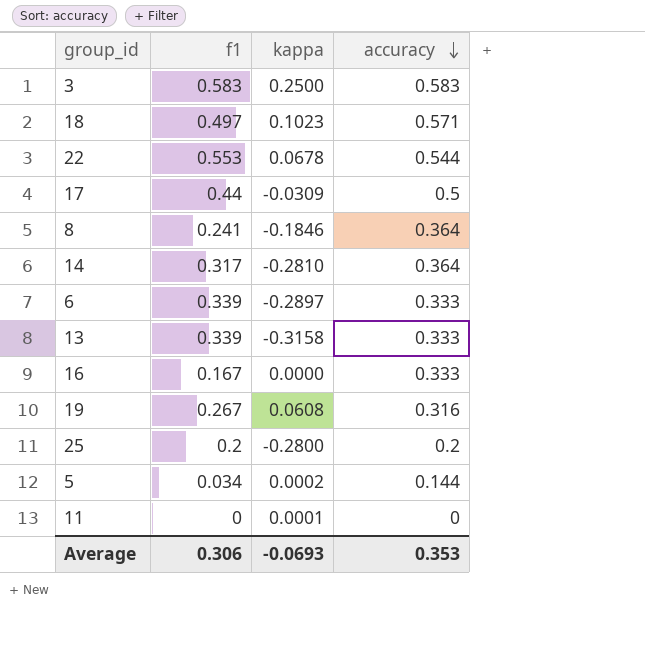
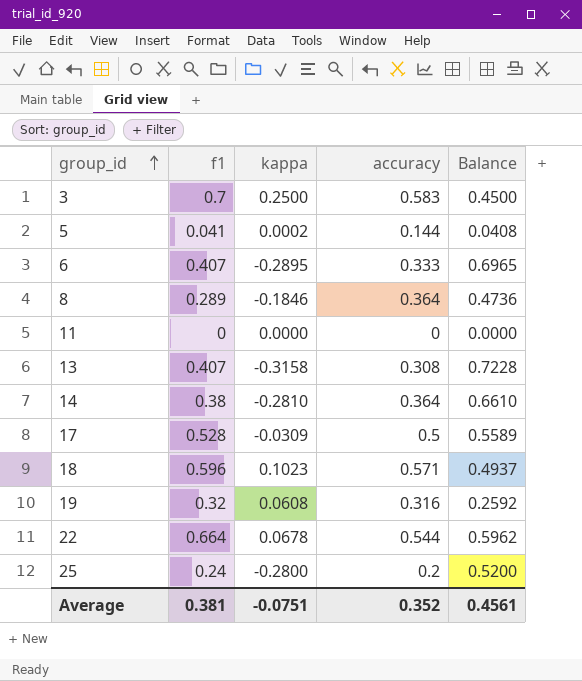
row order: accuracy descending -> group_id ascending
column Balance | formula: none -> [f1] - [kappa]
row 16: 0.167 | 0.0000 | 0.333 -> none
3 | f1: 0.583 -> 0.7
5 | f1: 0.034 -> 0.041
6 | f1: 0.339 -> 0.407
6 | kappa: -0.2897 -> -0.2895
8 | f1: 0.241 -> 0.289
11 | kappa: 0.0001 -> 0.0000
13 | f1: 0.339 -> 0.407
13 | accuracy: 0.333 -> 0.308
14 | f1: 0.317 -> 0.38
17 | f1: 0.44 -> 0.528
18 | f1: 0.497 -> 0.596
19 | f1: 0.267 -> 0.32
22 | f1: 0.553 -> 0.664
25 | f1: 0.2 -> 0.24
Average | f1: 0.306 -> 0.381
Average | kappa: -0.0693 -> -0.0751
Average | accuracy: 0.353 -> 0.352

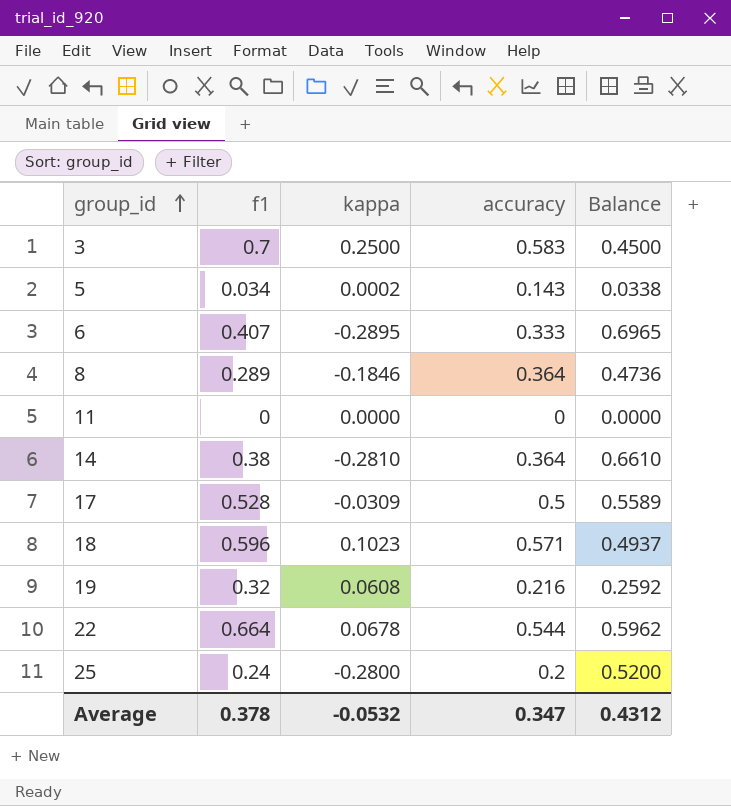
row 13: 0.407 | -0.3158 | 0.308 | 0.7228 -> none
5 | f1: 0.041 -> 0.034
5 | accuracy: 0.144 -> 0.143
5 | Balance: 0.0408 -> 0.0338
19 | accuracy: 0.316 -> 0.216
Average | f1: 0.381 -> 0.378
Average | kappa: -0.0751 -> -0.0532
Average | accuracy: 0.352 -> 0.347
Average | Balance: 0.4561 -> 0.4312

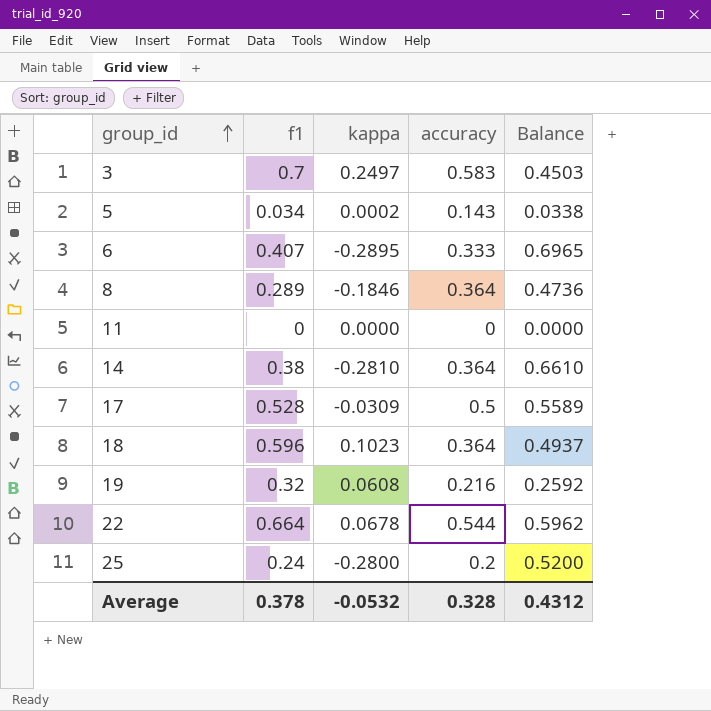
3 | kappa: 0.2500 -> 0.2497
3 | Balance: 0.4500 -> 0.4503
18 | accuracy: 0.571 -> 0.364
Average | accuracy: 0.347 -> 0.328

